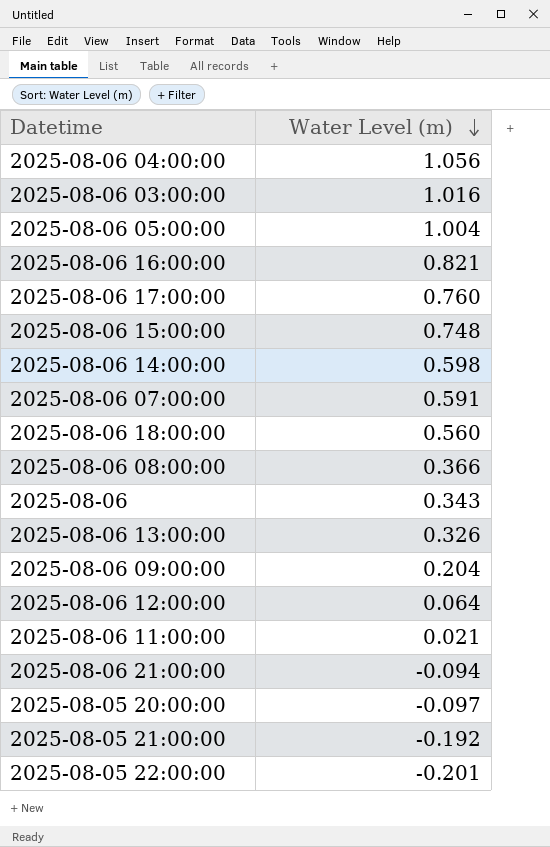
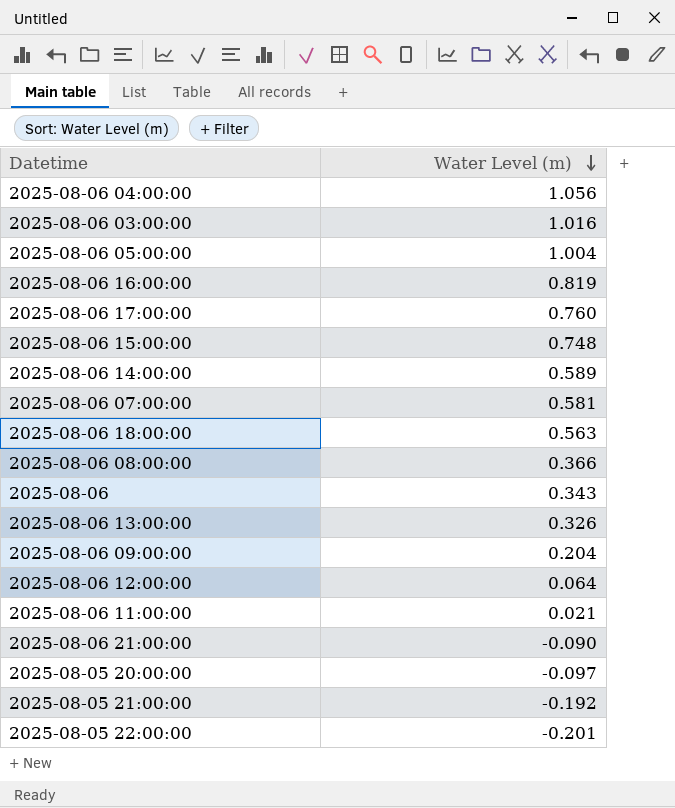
2025-08-06 16:00:00 | Water Level (m): 0.821 -> 0.819
2025-08-06 14:00:00 | Water Level (m): 0.598 -> 0.589
2025-08-06 07:00:00 | Water Level (m): 0.591 -> 0.581
2025-08-06 18:00:00 | Water Level (m): 0.560 -> 0.563
2025-08-06 21:00:00 | Water Level (m): -0.094 -> -0.090

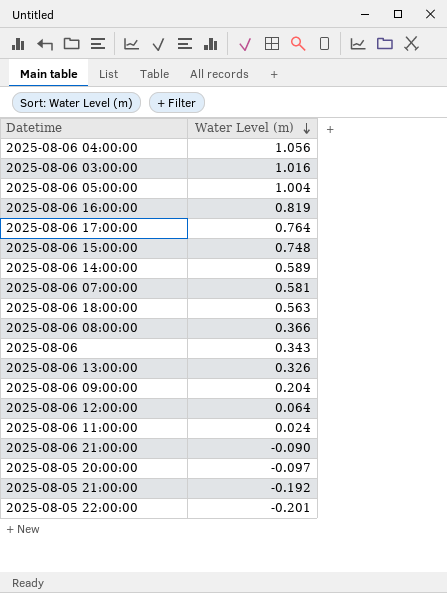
2025-08-06 17:00:00 | Water Level (m): 0.760 -> 0.764
2025-08-06 11:00:00 | Water Level (m): 0.021 -> 0.024

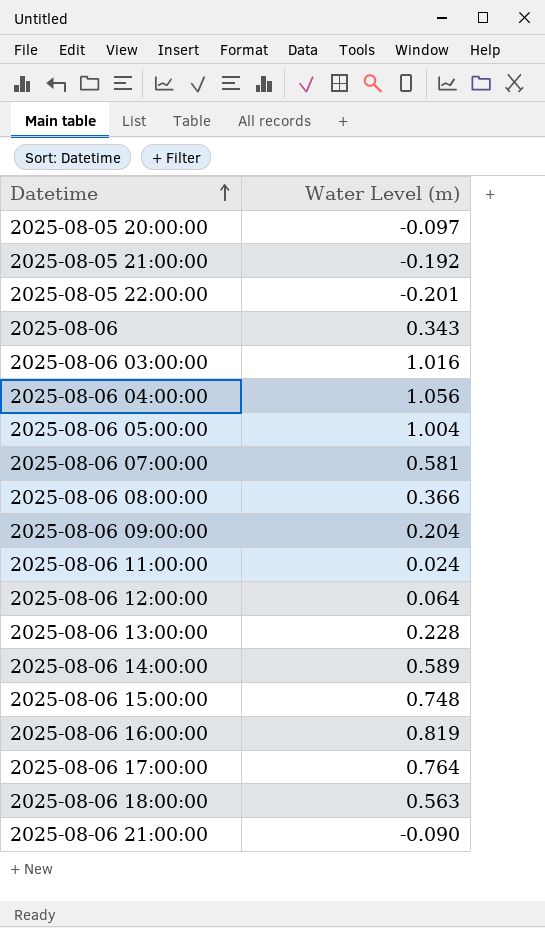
row order: Water Level (m) descending -> Datetime ascending
2025-08-06 13:00:00 | Water Level (m): 0.326 -> 0.228

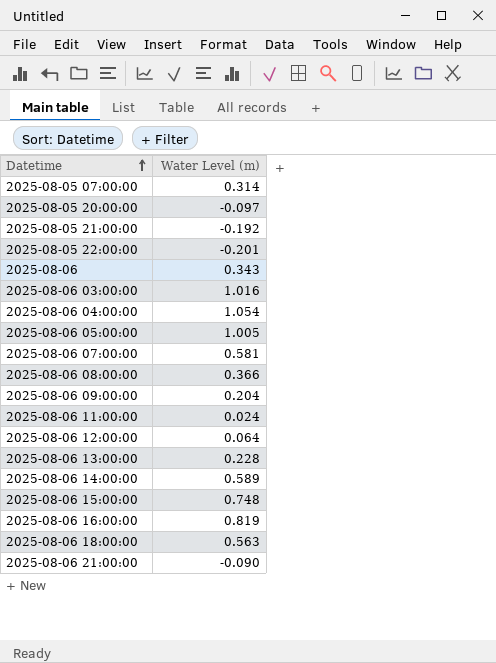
row 2025-08-06 17:00:00: 0.764 -> none
row 2025-08-05 07:00:00: none -> 0.314
2025-08-06 04:00:00 | Water Level (m): 1.056 -> 1.054
2025-08-06 05:00:00 | Water Level (m): 1.004 -> 1.005

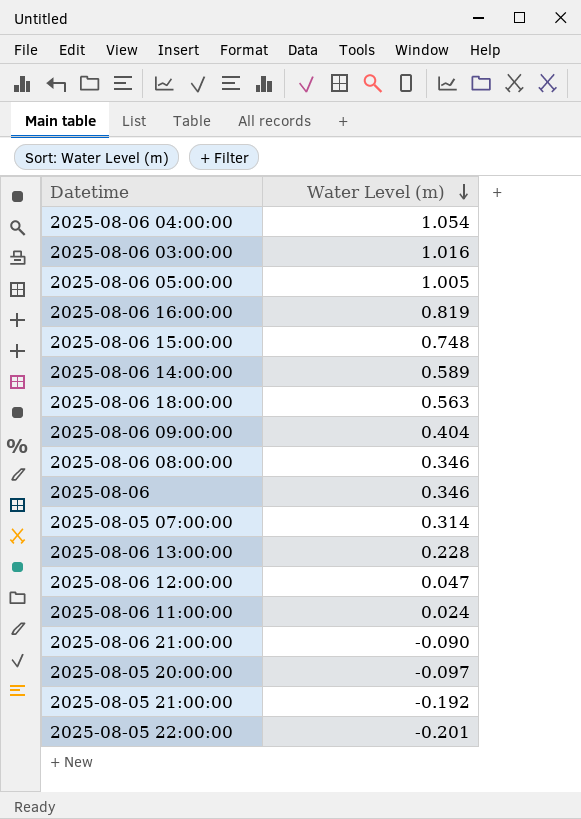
row order: Datetime ascending -> Water Level (m) descending
row 2025-08-06 07:00:00: 0.581 -> none
2025-08-06 09:00:00 | Water Level (m): 0.204 -> 0.404
2025-08-06 08:00:00 | Water Level (m): 0.366 -> 0.346
2025-08-06 | Water Level (m): 0.343 -> 0.346
2025-08-06 12:00:00 | Water Level (m): 0.064 -> 0.047

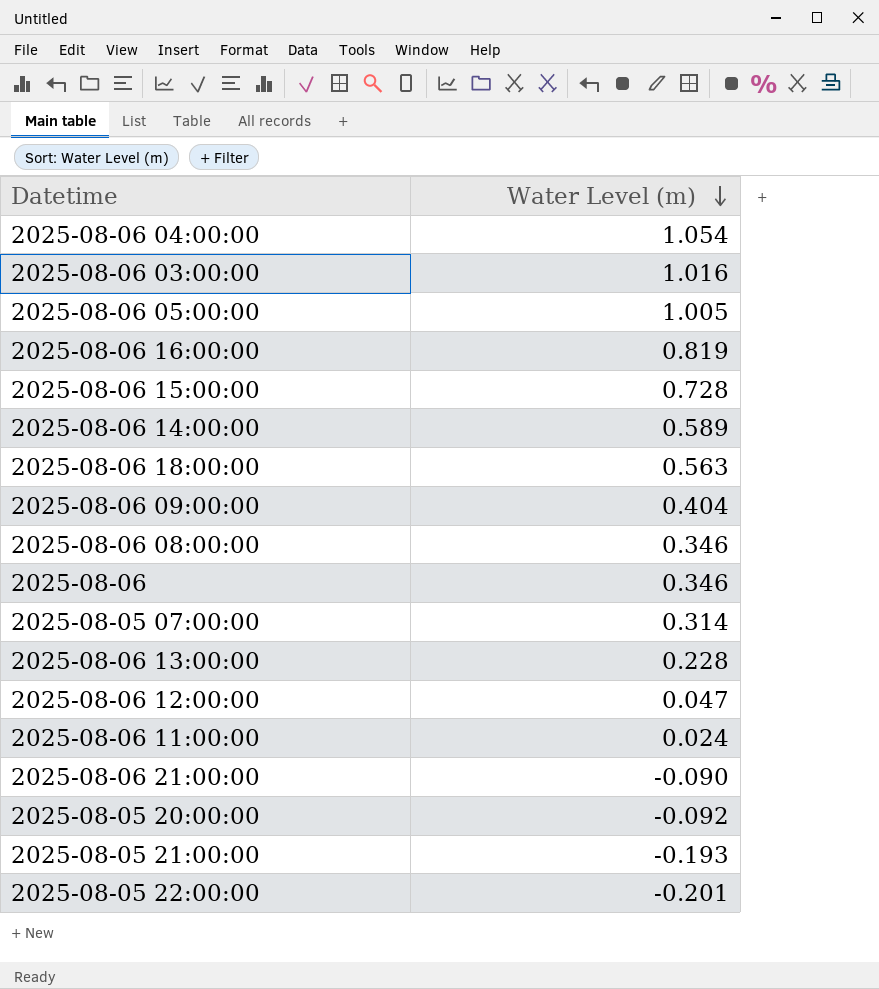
2025-08-06 15:00:00 | Water Level (m): 0.748 -> 0.728
2025-08-05 20:00:00 | Water Level (m): -0.097 -> -0.092
2025-08-05 21:00:00 | Water Level (m): -0.192 -> -0.193

